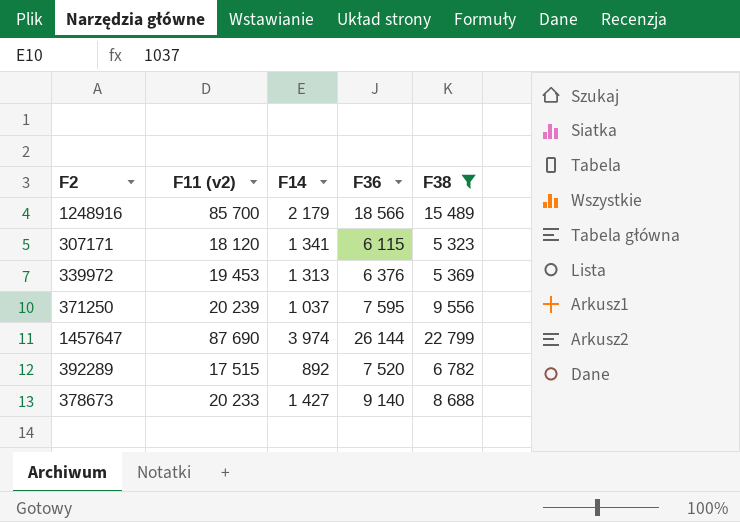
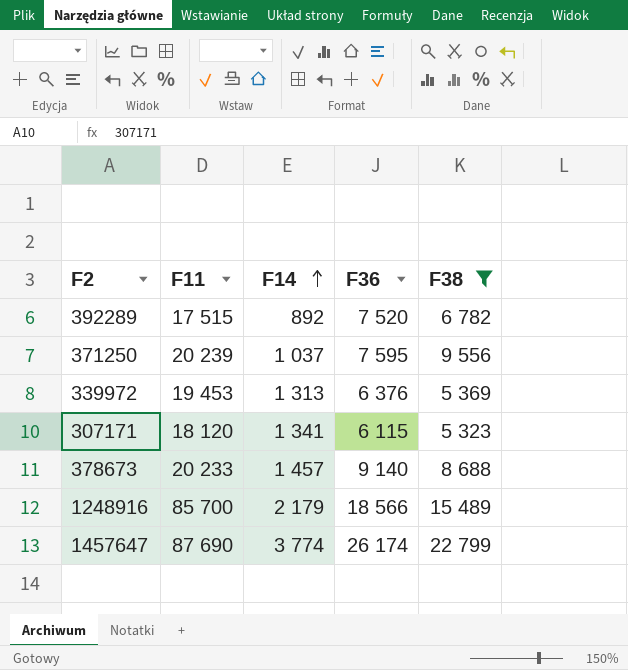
row order: none -> F14 ascending
column name: F11 (v2) -> F11
378673 | F14: 1 427 -> 1 457
1457647 | F14: 3 974 -> 3 774
1457647 | F36: 26 144 -> 26 174

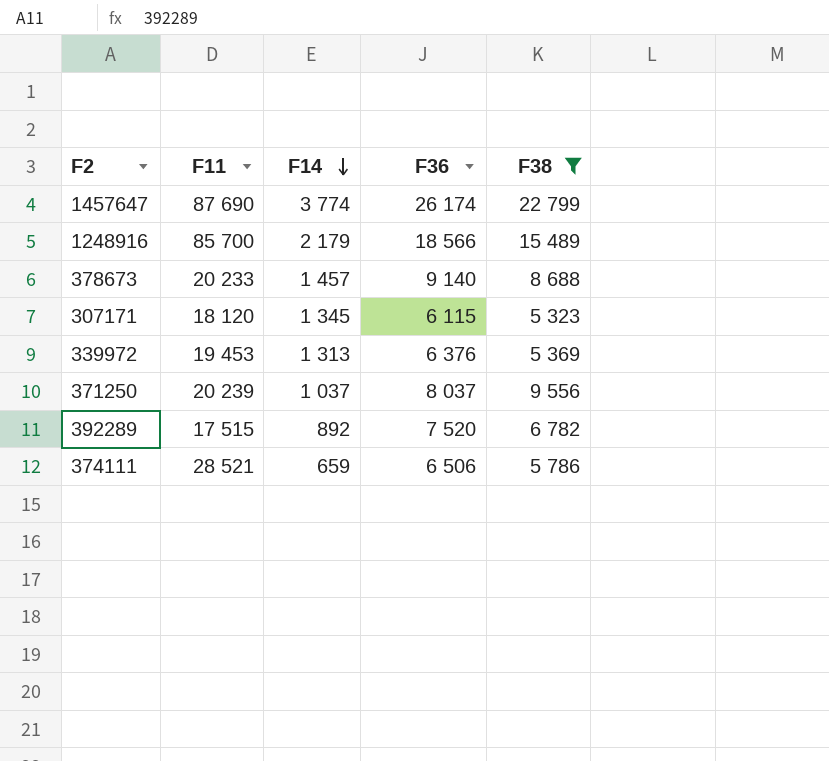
row order: F14 ascending -> F14 descending
307171 | F14: 1 341 -> 1 345
371250 | F36: 7 595 -> 8 037
row 374111: none -> 28 521 | 659 | 6 506 | 5 786

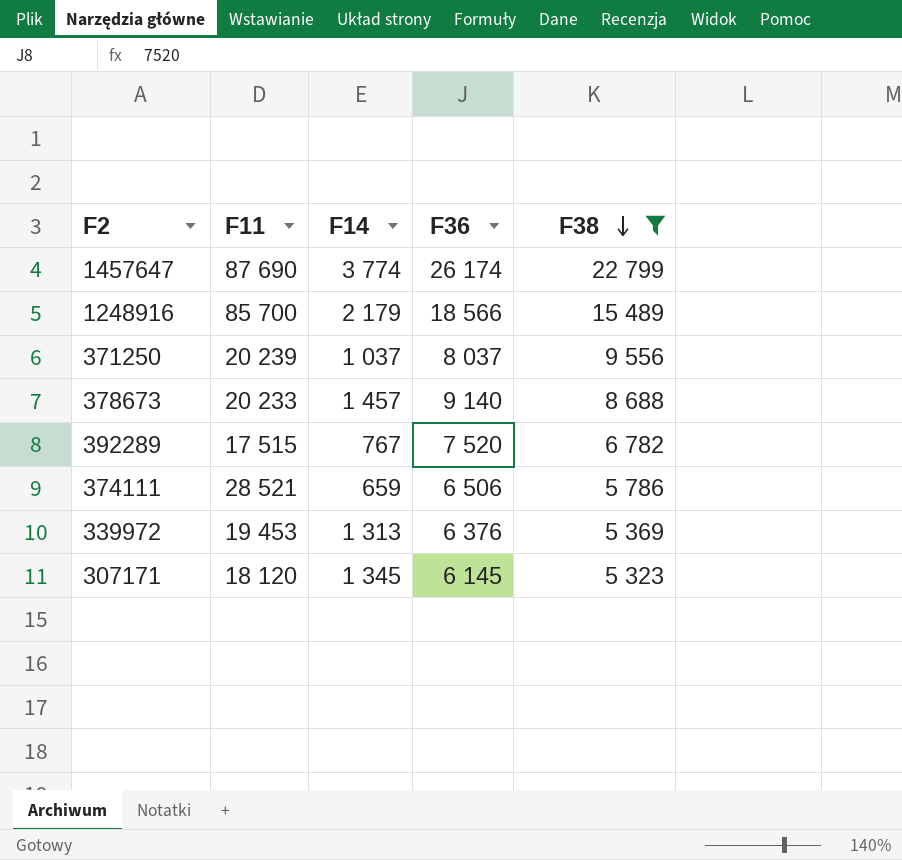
row order: F14 descending -> F38 descending
392289 | F14: 892 -> 767
307171 | F36: 6 115 -> 6 145

